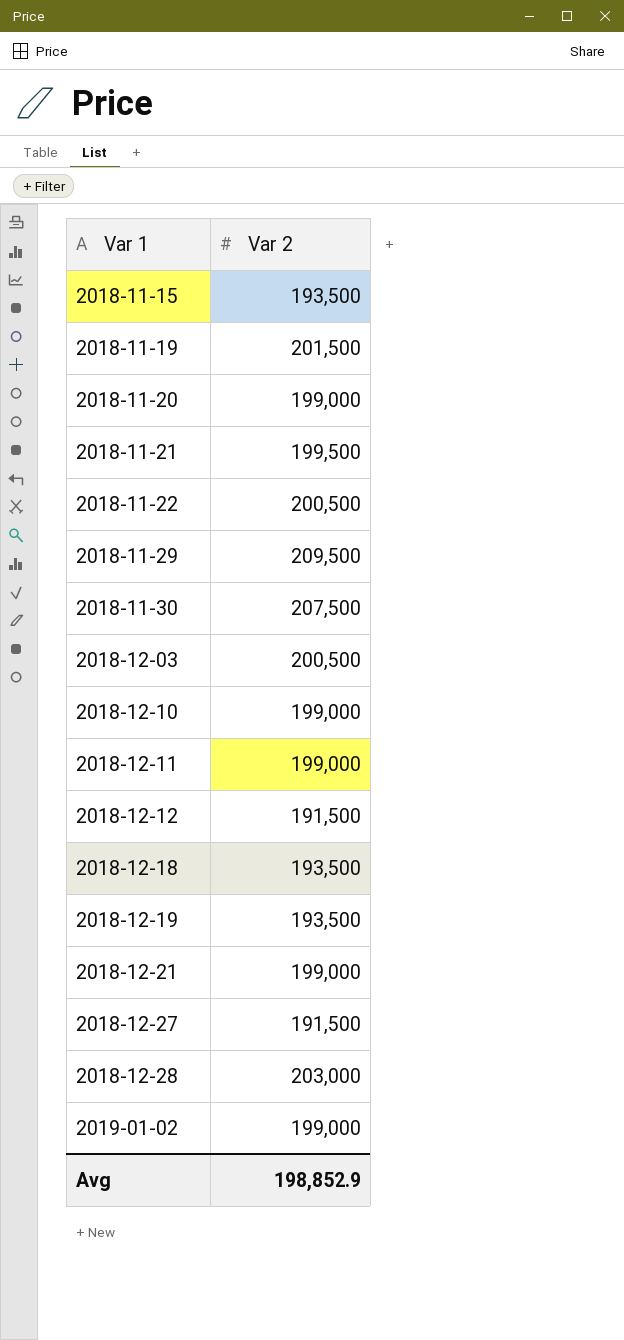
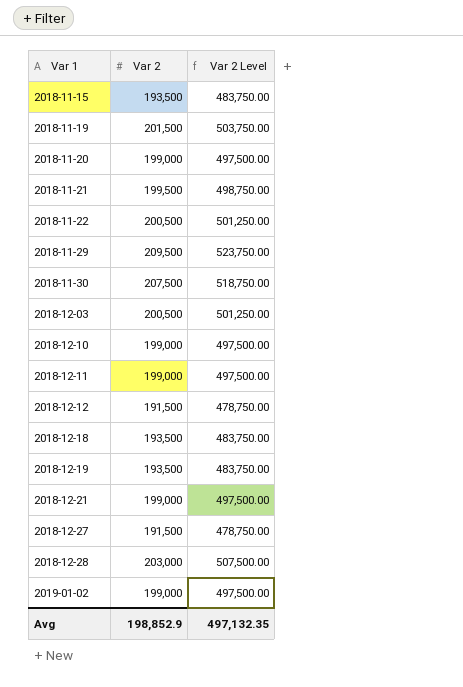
column Var 2 Level | formula: none -> [Var 2] * 2.5

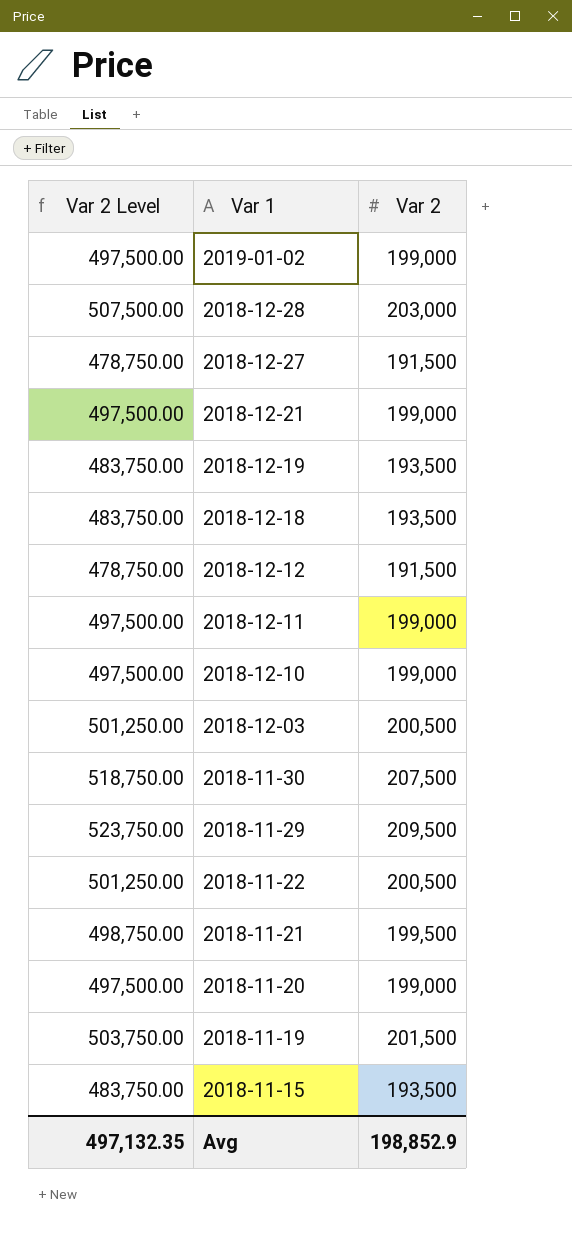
row order: Var 1 ascending -> Var 1 descending
column Var 2 Level | position: 3 -> 1

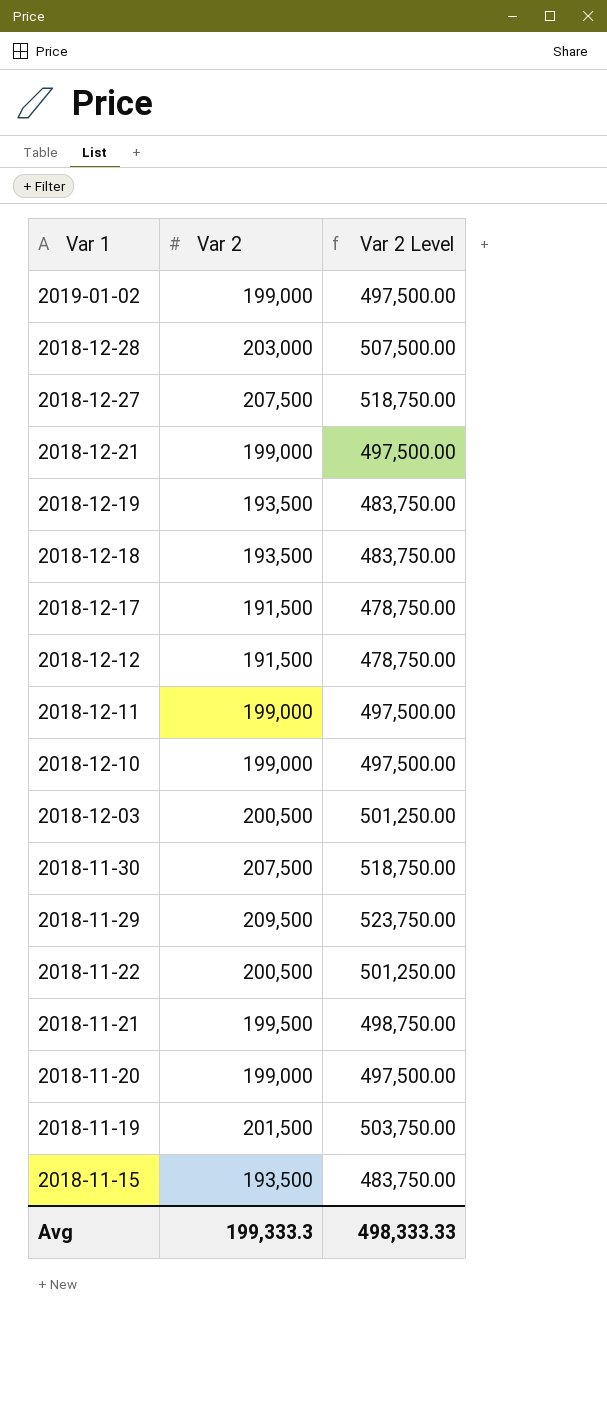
column Var 2 Level | position: 1 -> 3
2018-12-27 | Var 2: 191,500 -> 207,500
2018-12-27 | Var 2 Level: 478,750.00 -> 518,750.00
row 2018-12-17: none -> 191,500 | 478,750.00
Avg | Var 2: 198,852.9 -> 199,333.3
Avg | Var 2 Level: 497,132.35 -> 498,333.33

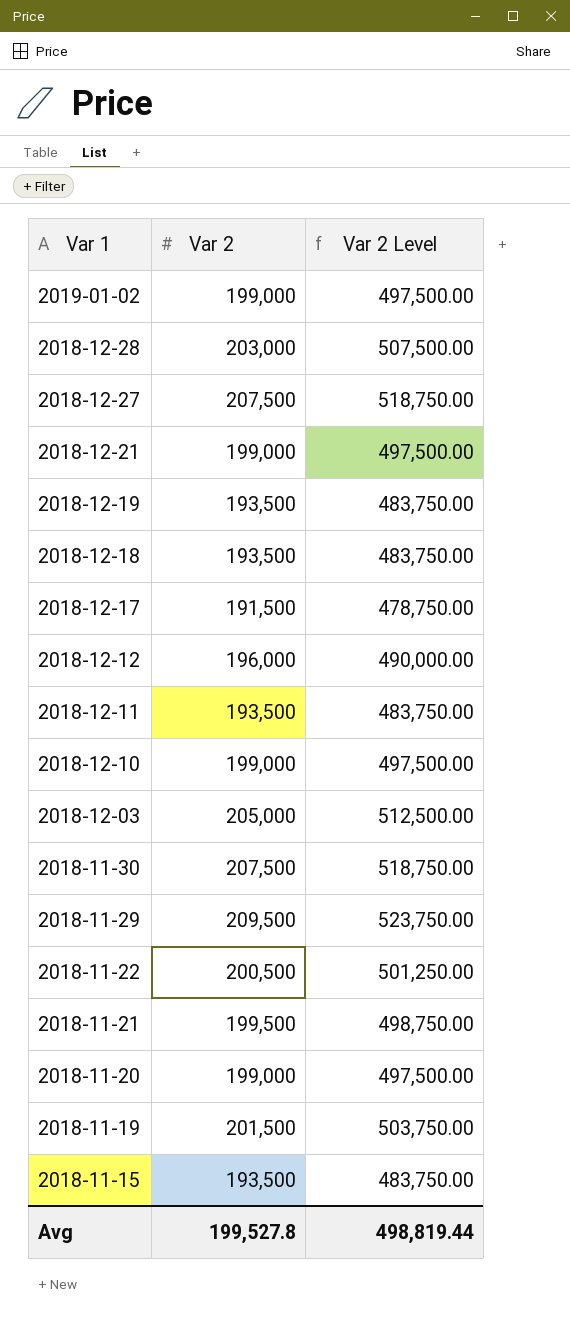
2018-12-12 | Var 2: 191,500 -> 196,000
2018-12-12 | Var 2 Level: 478,750.00 -> 490,000.00
2018-12-11 | Var 2: 199,000 -> 193,500
2018-12-11 | Var 2 Level: 497,500.00 -> 483,750.00
2018-12-03 | Var 2: 200,500 -> 205,000
2018-12-03 | Var 2 Level: 501,250.00 -> 512,500.00
Avg | Var 2: 199,333.3 -> 199,527.8
Avg | Var 2 Level: 498,333.33 -> 498,819.44

